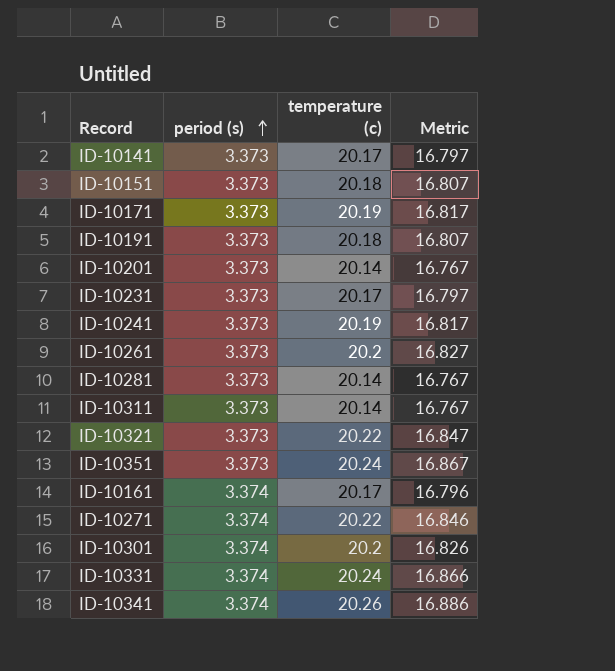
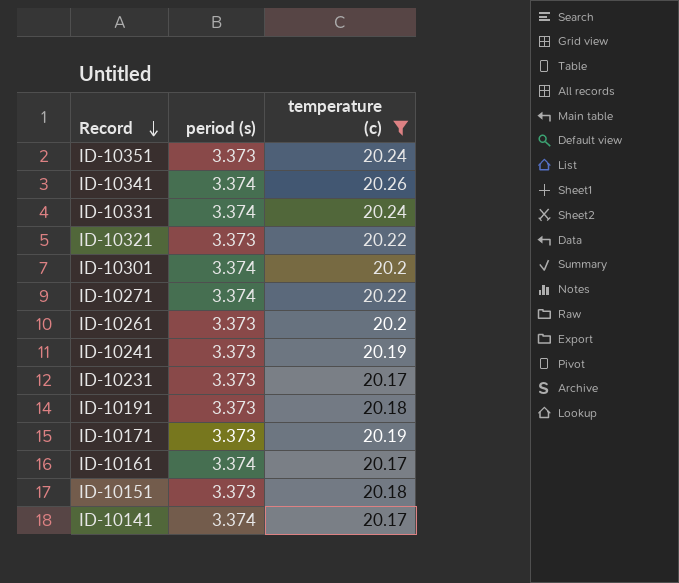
filter: none -> temperature (c) != 20.14
row order: period (s) ascending -> Record descending
column Metric | formula: [temperature (c)] - [period (s)] -> none
ID-10141 | period (s): 3.373 -> 3.374

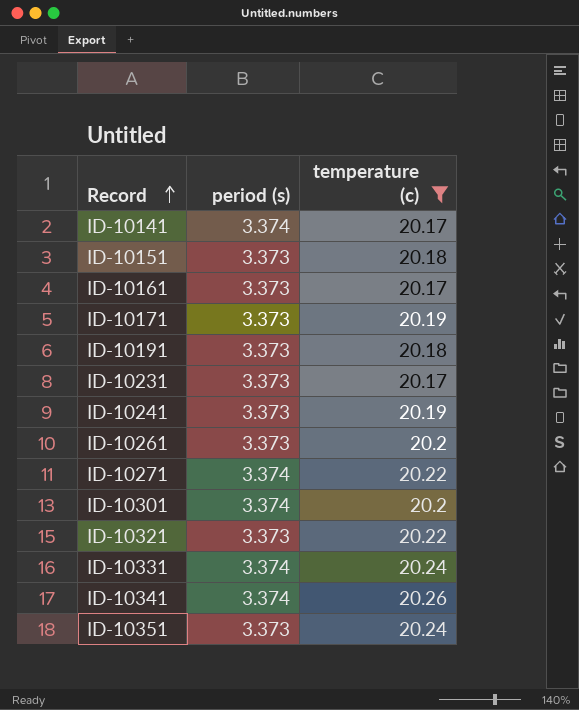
row order: Record descending -> Record ascending
ID-10161 | period (s): 3.374 -> 3.373

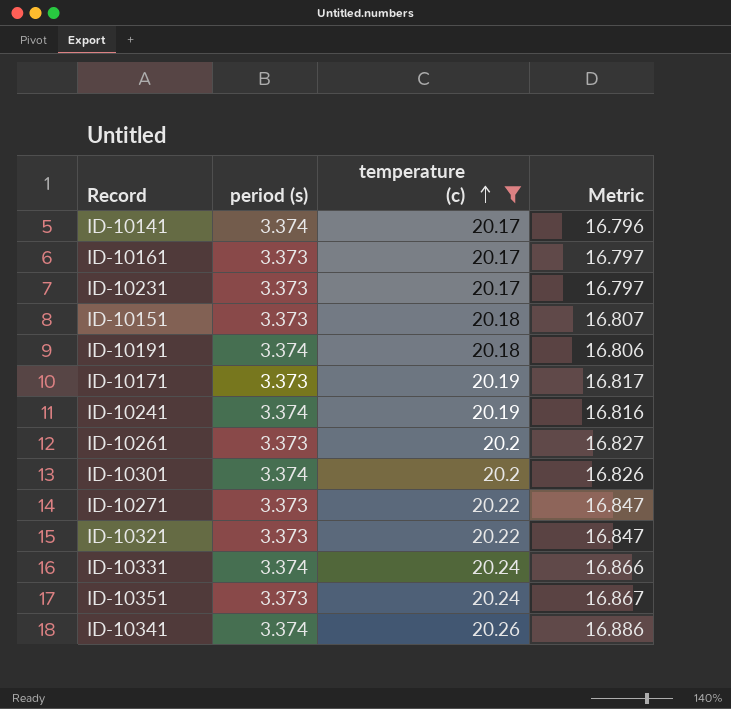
row order: Record ascending -> temperature (c) ascending
column Metric | formula: none -> [temperature (c)] - [period (s)]
ID-10191 | period (s): 3.373 -> 3.374
ID-10241 | period (s): 3.373 -> 3.374
ID-10271 | period (s): 3.374 -> 3.373

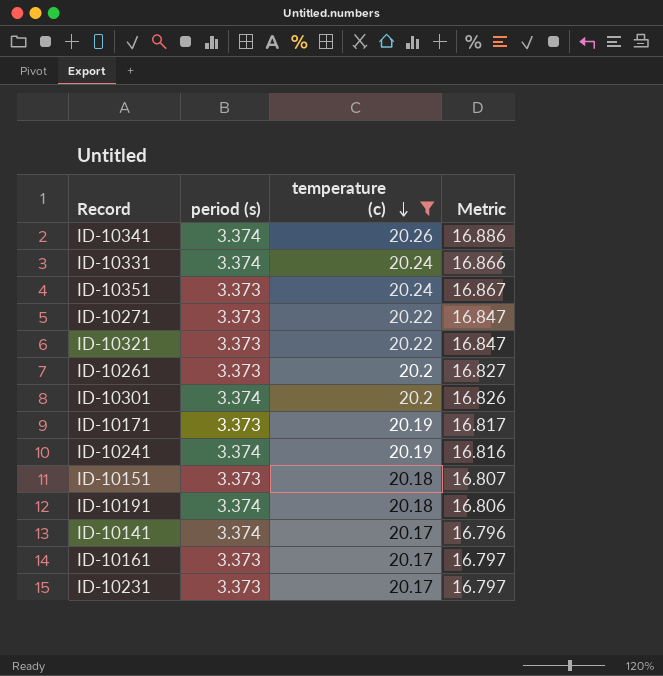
row order: temperature (c) ascending -> temperature (c) descending

